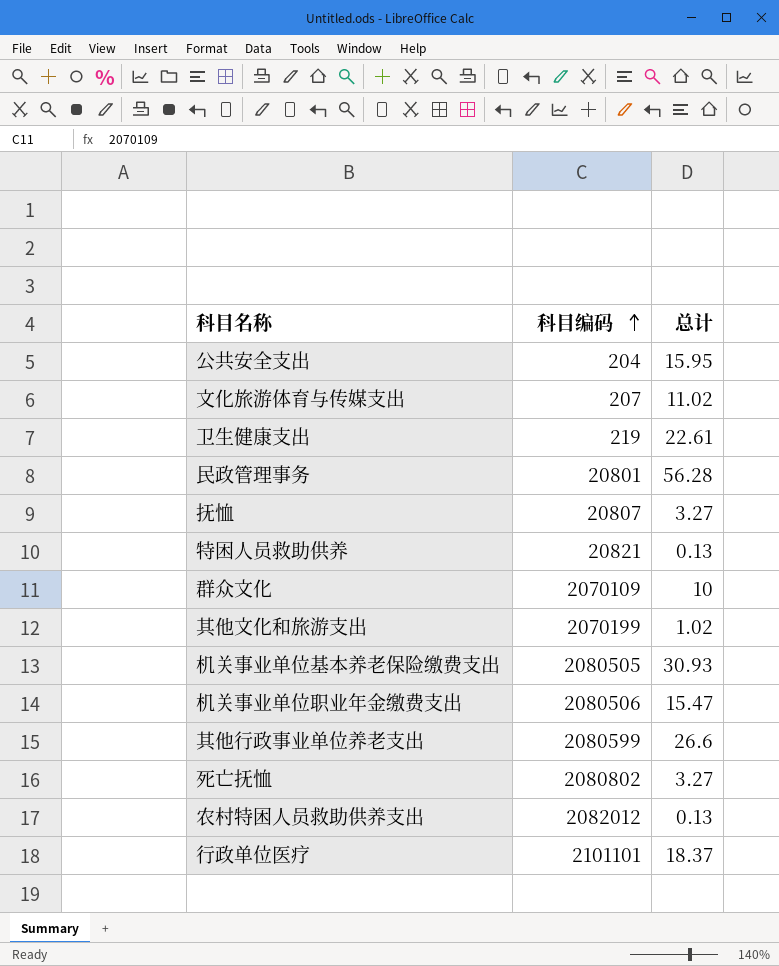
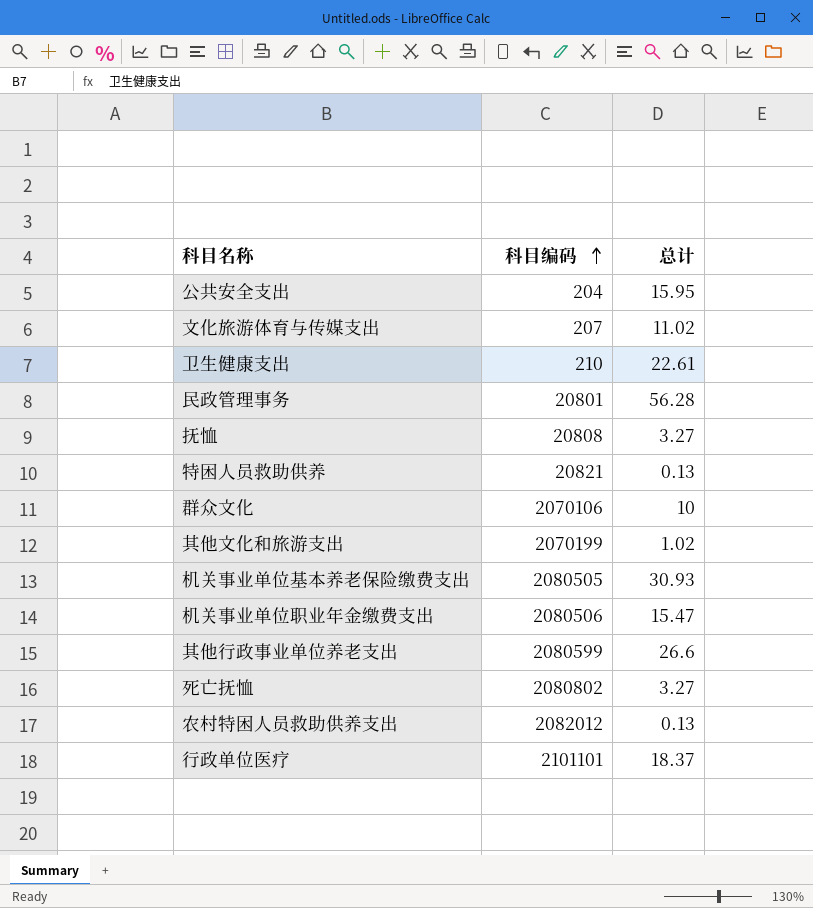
卫生健康支出 | 科目编码: 219 -> 210
抚恤 | 科目编码: 20807 -> 20808
群众文化 | 科目编码: 2070109 -> 2070106

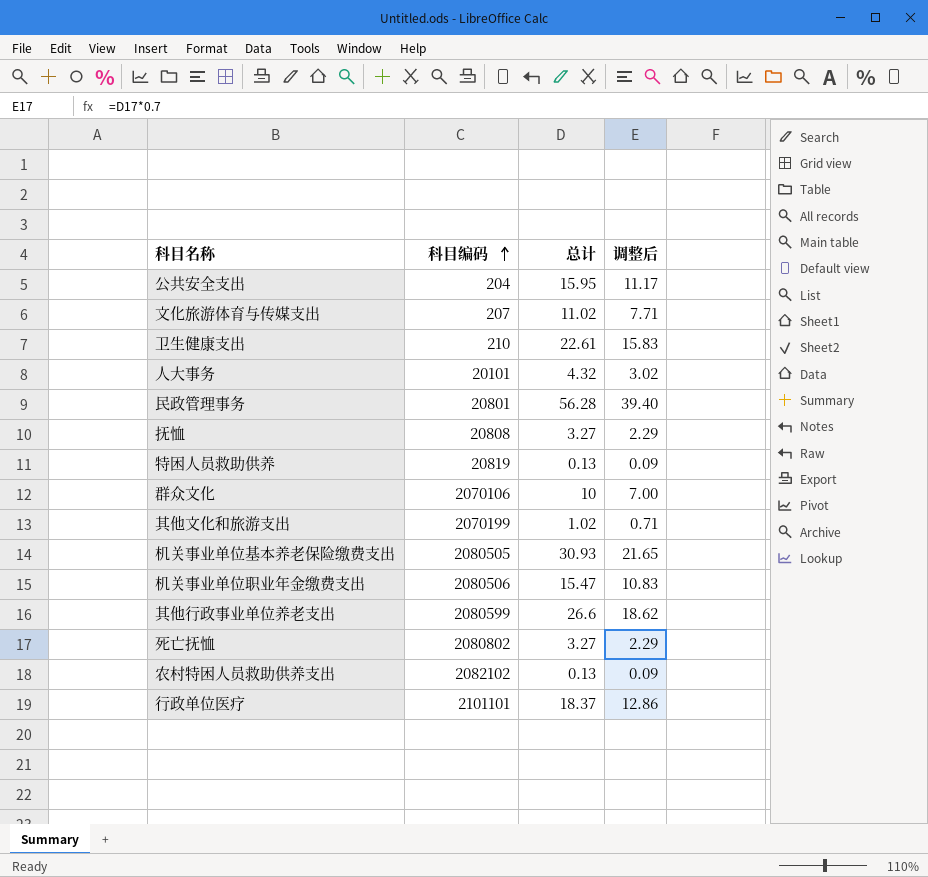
column 调整后 | formula: none -> [总计] * 0.7
row 人大事务: none -> 20101 | 4.32 | 3.02
特困人员救助供养 | 科目编码: 20821 -> 20819
农村特困人员救助供养支出 | 科目编码: 2082012 -> 2082102

